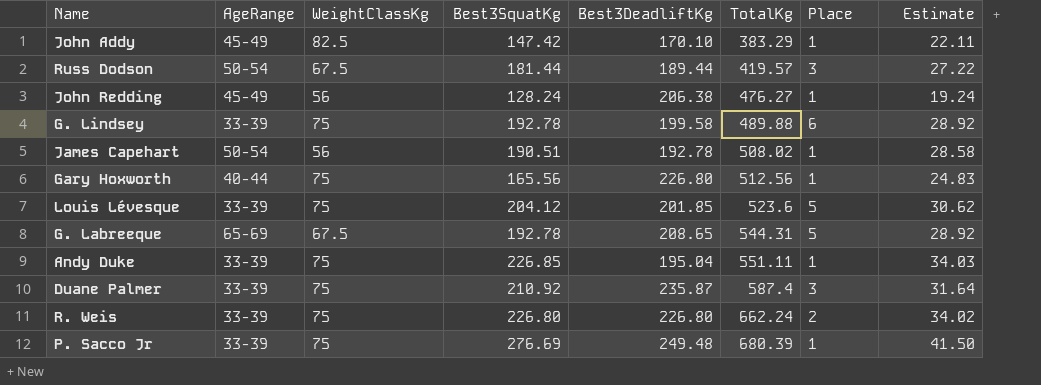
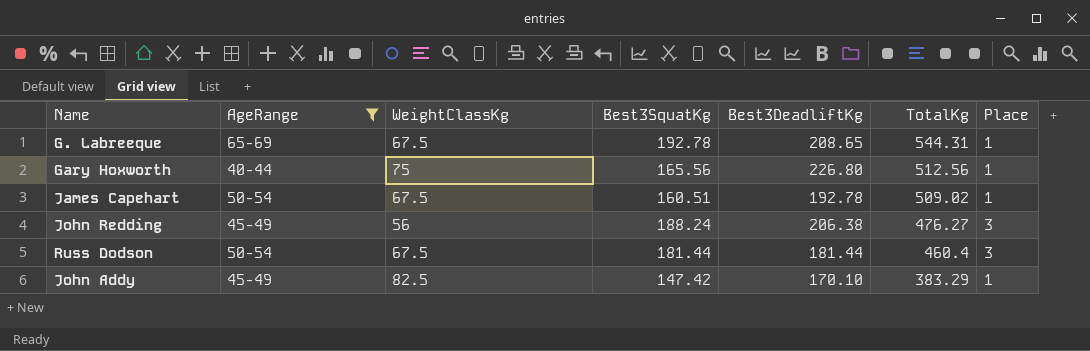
filter: none -> AgeRange != 33-39
row order: TotalKg ascending -> TotalKg descending
column Estimate | formula: [Best3SquatKg] * 0.15 -> none
G. Labreeque | Place: 5 -> 1
James Capehart | WeightClassKg: 56 -> 67.5
James Capehart | Best3SquatKg: 190.51 -> 160.51
James Capehart | TotalKg: 508.02 -> 509.02
John Redding | Best3SquatKg: 128.24 -> 188.24
John Redding | Place: 1 -> 3
Russ Dodson | Best3DeadliftKg: 189.44 -> 181.44
Russ Dodson | TotalKg: 419.57 -> 460.4

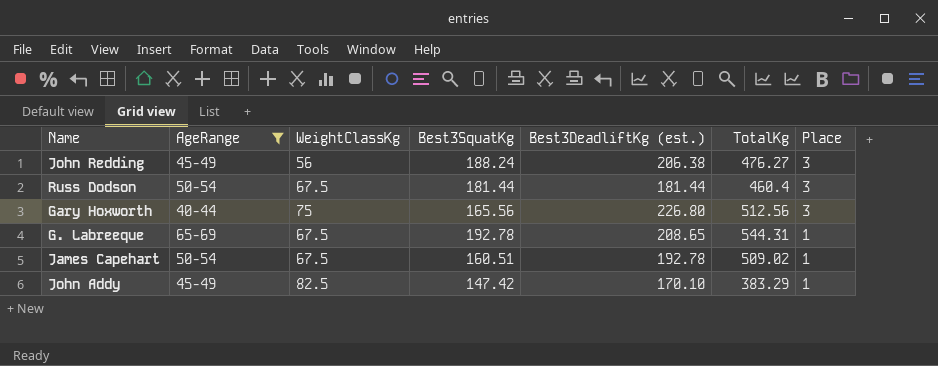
row order: TotalKg descending -> Place descending
column name: Best3DeadliftKg -> Best3DeadliftKg (est.)
Gary Hoxworth | Place: 1 -> 3

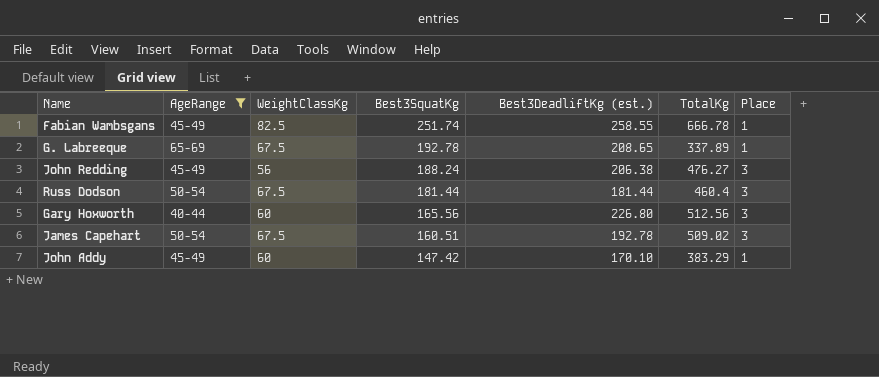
row order: Place descending -> Best3SquatKg descending
row Fabian Wambsgans: none -> 45-49 | 82.5 | 251.74 | 258.55 | 666.78 | 1
G. Labreeque | TotalKg: 544.31 -> 337.89
Gary Hoxworth | WeightClassKg: 75 -> 60
James Capehart | Place: 1 -> 3
John Addy | WeightClassKg: 82.5 -> 60

